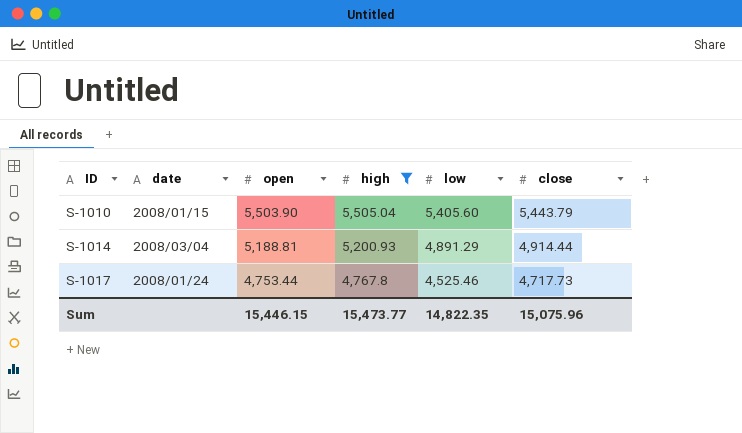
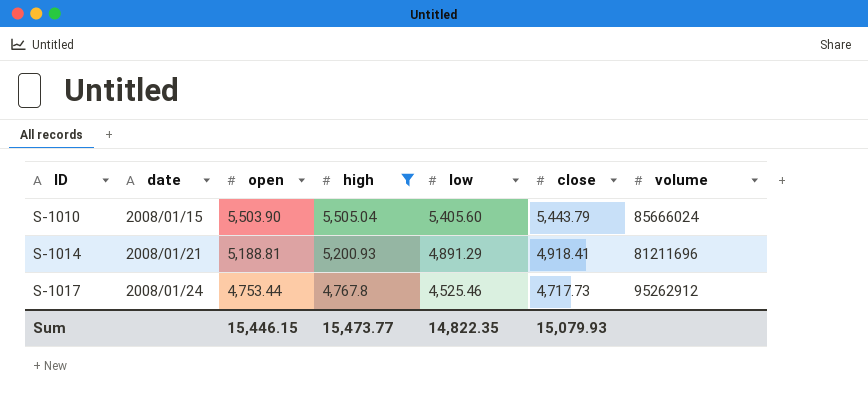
column volume | position: none -> 7
S-1014 | date: 2008/03/04 -> 2008/01/21
S-1014 | close: 4,914.44 -> 4,918.41
Sum | close: 15,075.96 -> 15,079.93

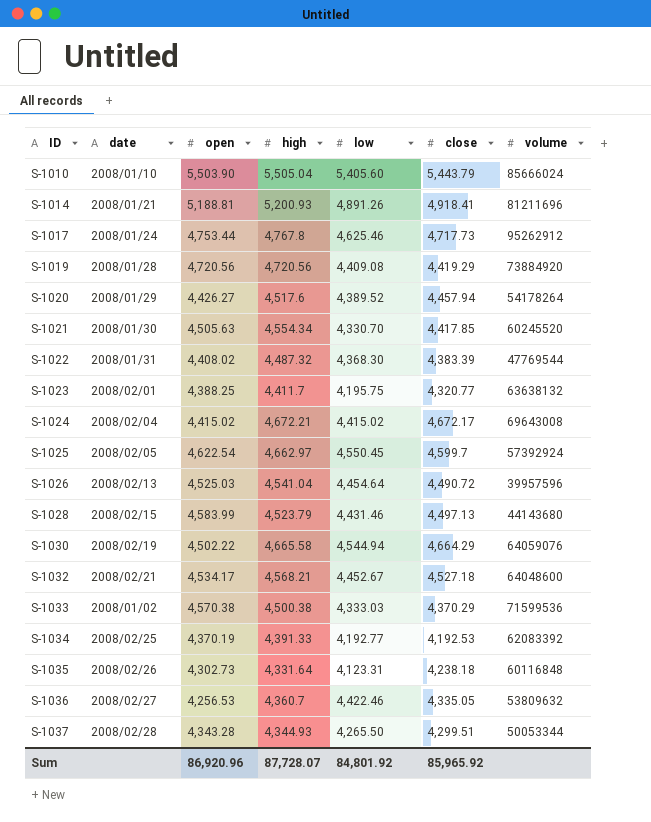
filter: high >= 4,767.8 -> none
S-1010 | date: 2008/01/15 -> 2008/01/10
S-1014 | low: 4,891.29 -> 4,891.26
S-1017 | low: 4,525.46 -> 4,625.46
Sum | open: 15,446.15 -> 86,920.96
Sum | high: 15,473.77 -> 87,728.07
Sum | low: 14,822.35 -> 84,801.92
Sum | close: 15,079.93 -> 85,965.92

